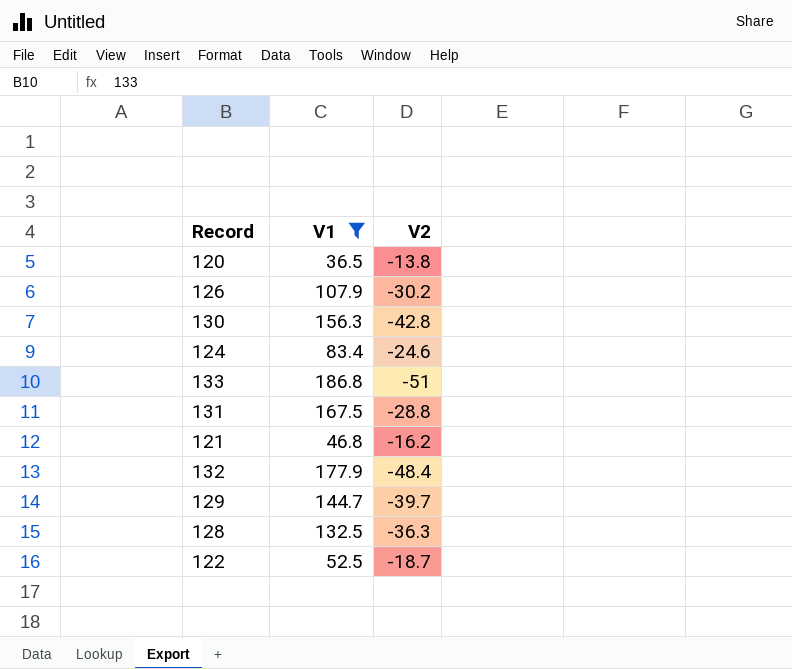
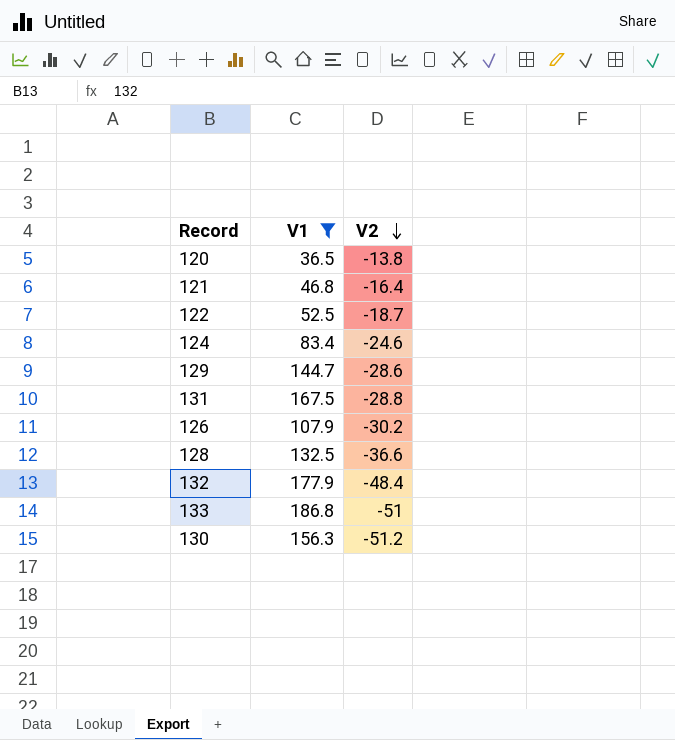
row order: none -> V2 descending
121 | V2: -16.2 -> -16.4
129 | V2: -39.7 -> -28.6
128 | V2: -36.3 -> -36.6
130 | V2: -42.8 -> -51.2

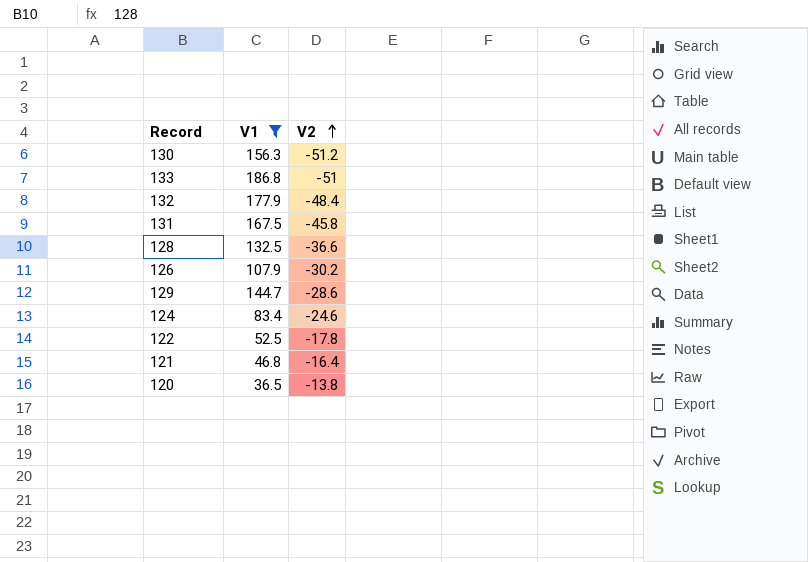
row order: V2 descending -> V2 ascending
131 | V2: -28.8 -> -45.8
122 | V2: -18.7 -> -17.8

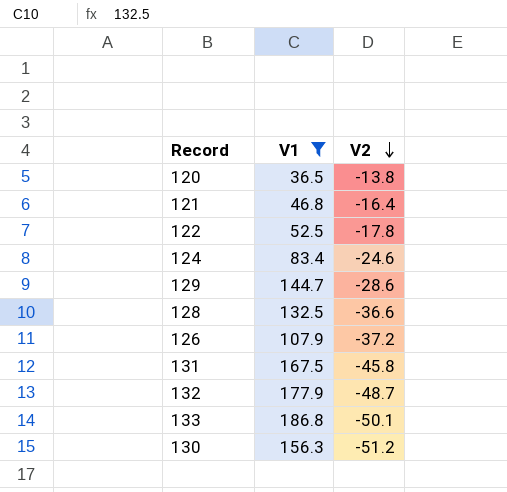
row order: V2 ascending -> V2 descending
126 | V2: -30.2 -> -37.2
132 | V2: -48.4 -> -48.7
133 | V2: -51 -> -50.1

